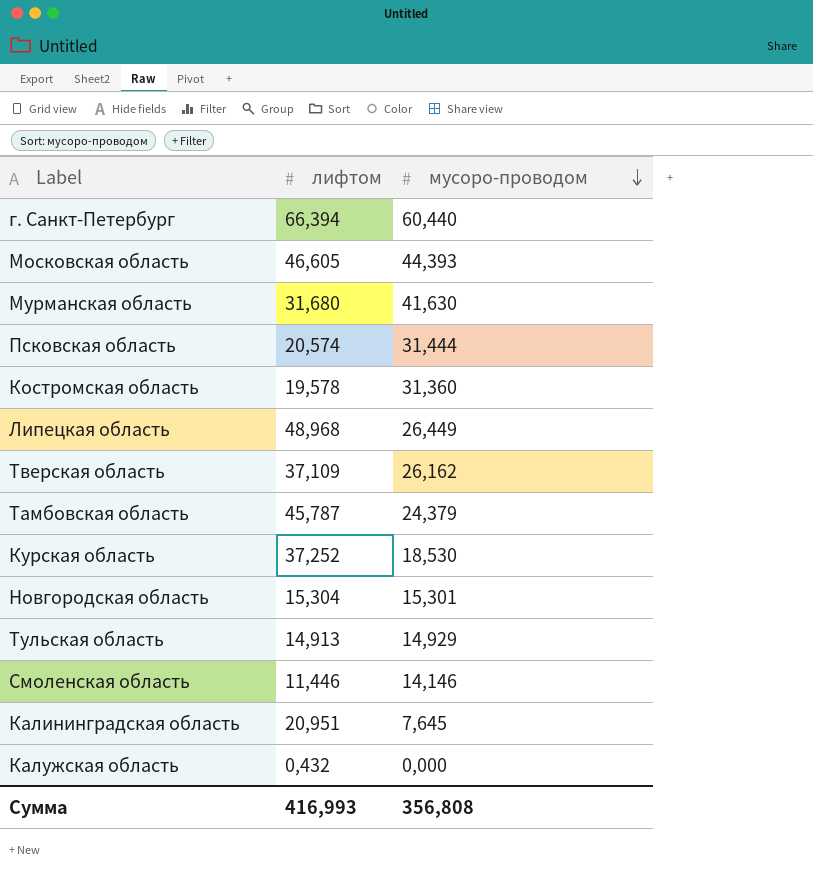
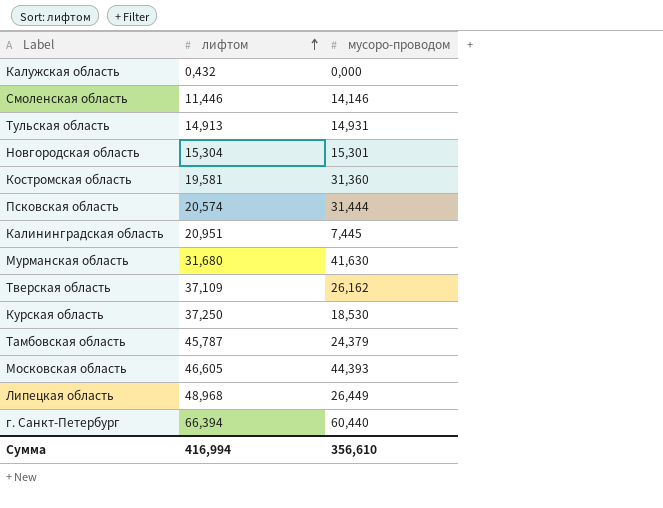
row order: мусоро-проводом descending -> лифтом ascending
Тульская область | мусоро-проводом: 14,929 -> 14,931
Костромская область | лифтом: 19,578 -> 19,581
Калининградская область | мусоро-проводом: 7,645 -> 7,445
Курская область | лифтом: 37,252 -> 37,250
Сумма | лифтом: 416,993 -> 416,994
Сумма | мусоро-проводом: 356,808 -> 356,610

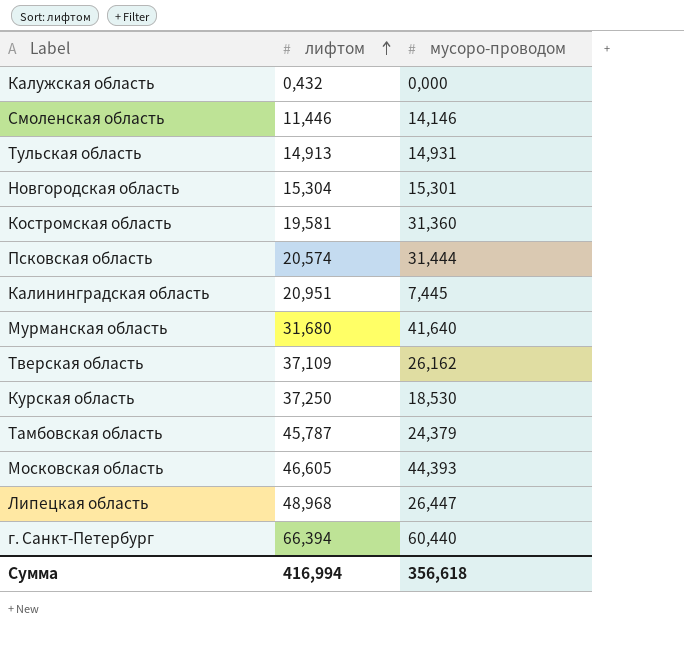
Мурманская область | мусоро-проводом: 41,630 -> 41,640
Липецкая область | мусоро-проводом: 26,449 -> 26,447
Сумма | мусоро-проводом: 356,610 -> 356,618

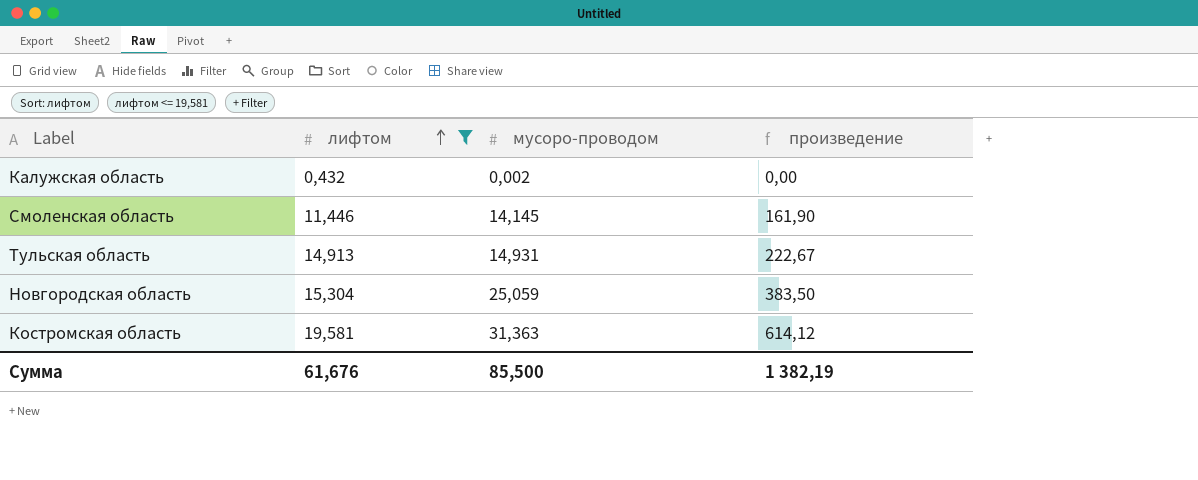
filter: none -> лифтом <= 19,581
column произведение | formula: none -> [лифтом] * [мусоро-проводом]
Калужская область | мусоро-проводом: 0,000 -> 0,002
Смоленская область | мусоро-проводом: 14,146 -> 14,145
Новгородская область | мусоро-проводом: 15,301 -> 25,059
Костромская область | мусоро-проводом: 31,360 -> 31,363
Сумма | лифтом: 416,994 -> 61,676
Сумма | мусоро-проводом: 356,618 -> 85,500

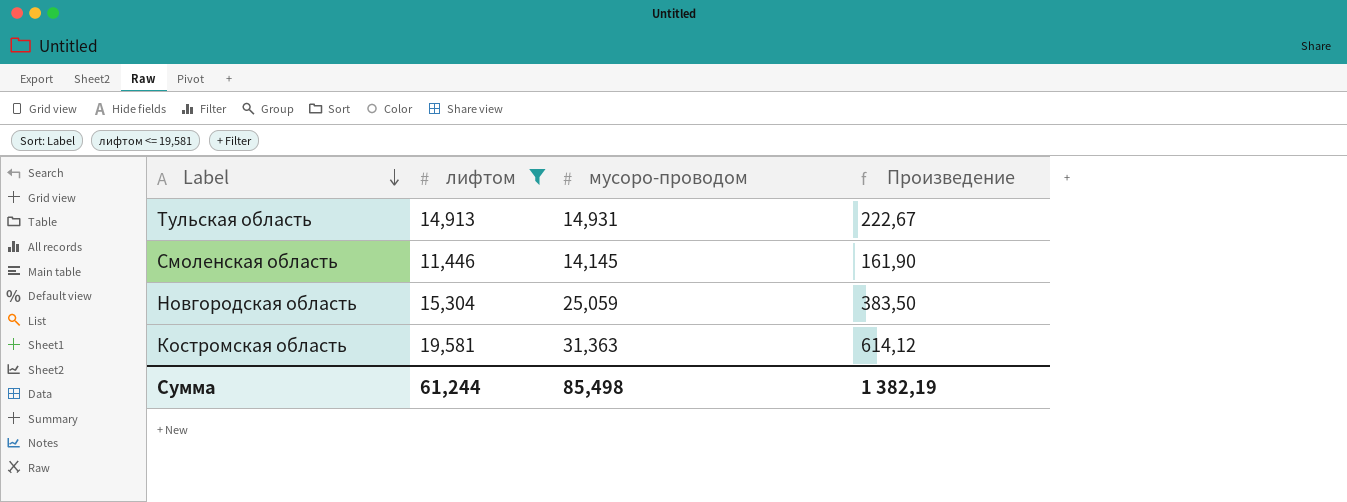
row order: лифтом ascending -> Label descending
column name: произведение -> Произведение
row Калужская область: 0,432 | 0,002 | 0,00 -> none
Сумма | лифтом: 61,676 -> 61,244
Сумма | мусоро-проводом: 85,500 -> 85,498

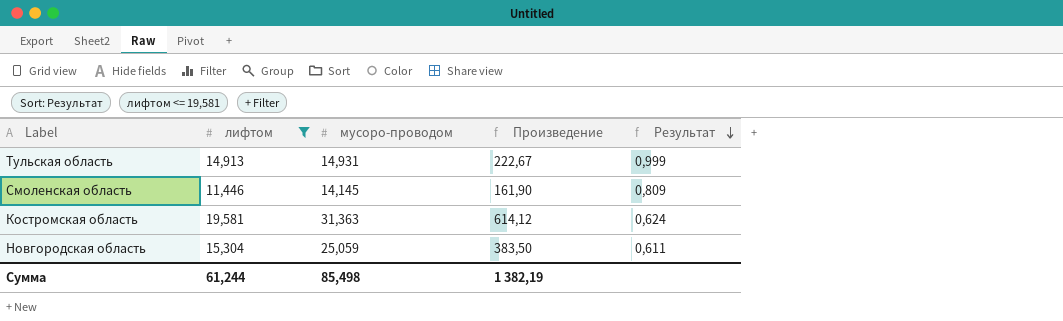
row order: Label descending -> Результат descending
column Результат | formula: none -> [лифтом] / [мусоро-проводом]

